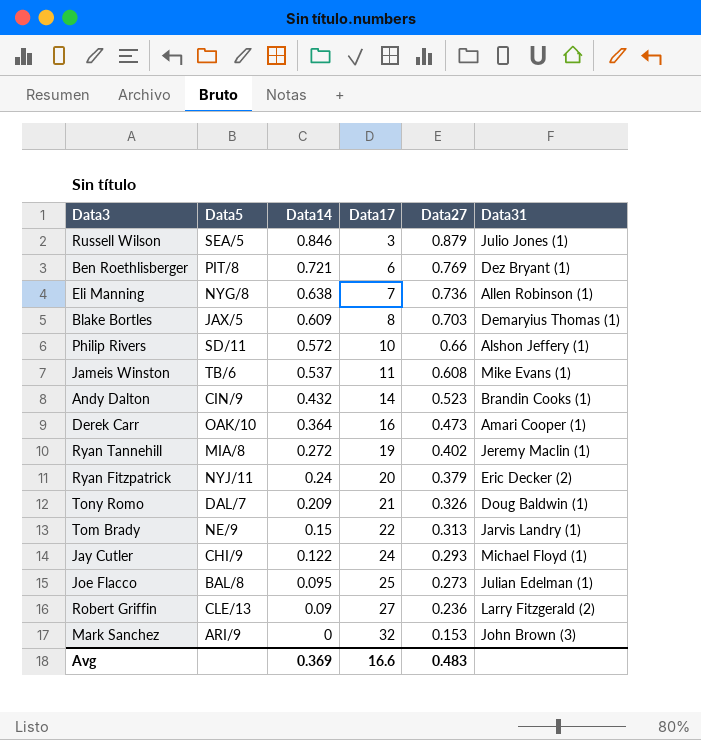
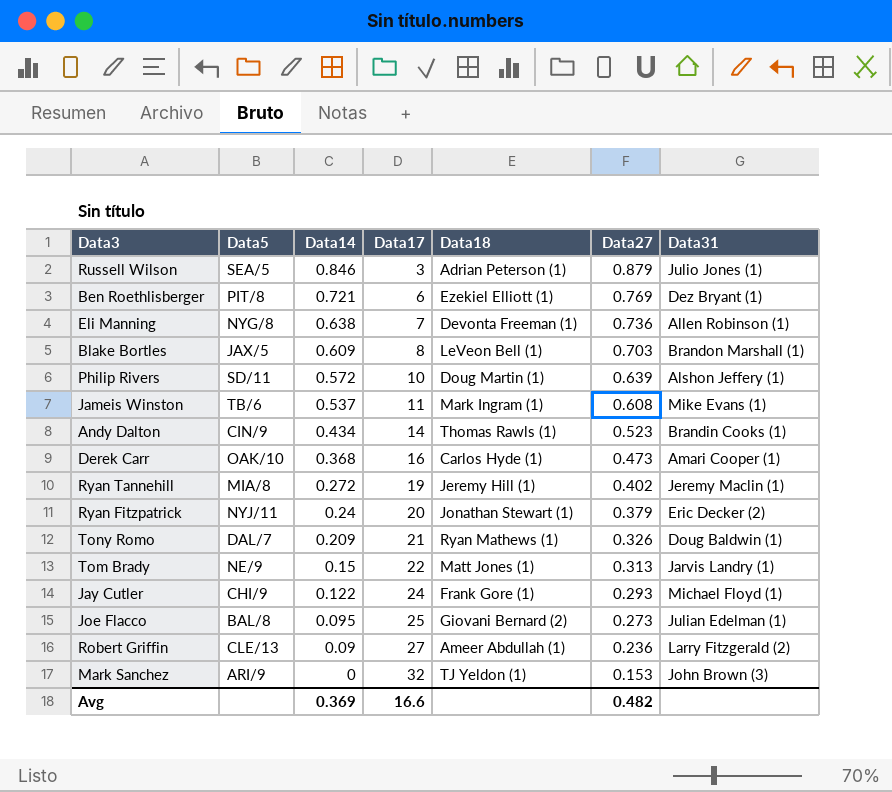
column Data18 | position: none -> 5
Blake Bortles | Data31: Demaryius Thomas (1) -> Brandon Marshall (1)
Philip Rivers | Data27: 0.66 -> 0.639
Andy Dalton | Data14: 0.432 -> 0.434
Derek Carr | Data14: 0.364 -> 0.368
Avg | Data27: 0.483 -> 0.482

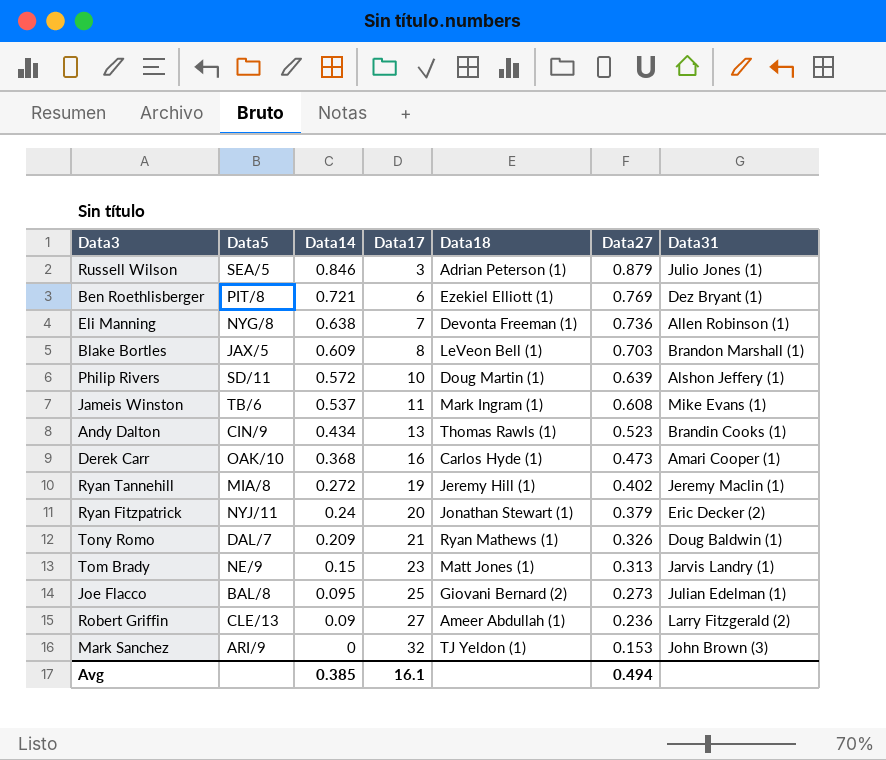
row Jay Cutler: CHI/9 | 0.122 | 24 | Frank Gore (1) | 0.293 | Michael Floyd (1) -> none
Andy Dalton | Data17: 14 -> 13
Tom Brady | Data17: 22 -> 23
Avg | Data14: 0.369 -> 0.385
Avg | Data17: 16.6 -> 16.1
Avg | Data27: 0.482 -> 0.494

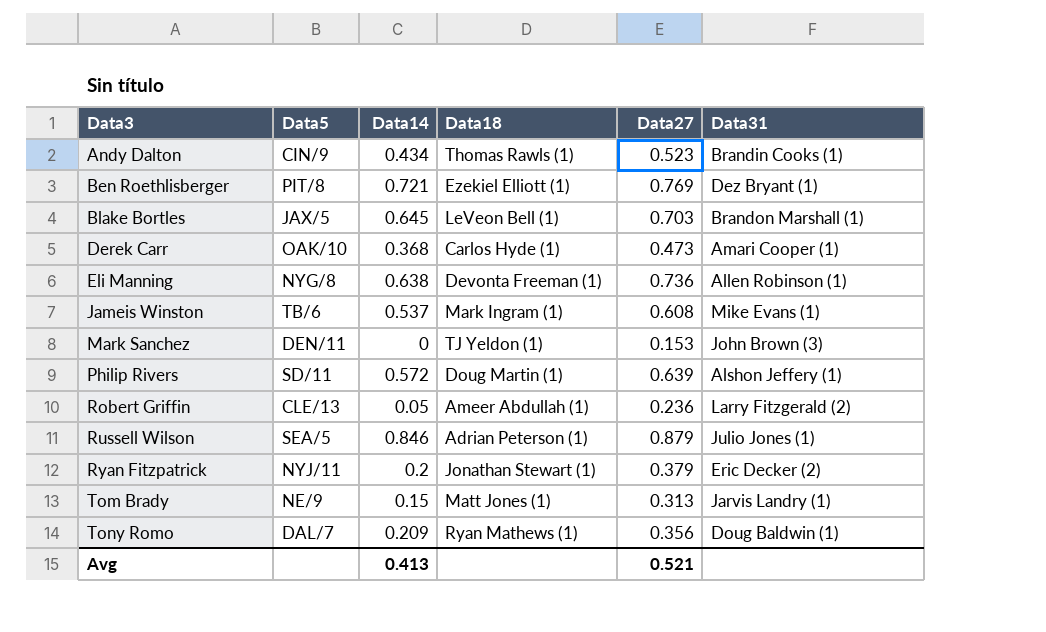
row order: Data14 descending -> Data3 ascending
column Data17 | position: 4 -> none
row Ryan Tannehill: MIA/8 | 0.272 | 19 | Jeremy Hill (1) | 0.402 | Jeremy Maclin (1) -> none
row Joe Flacco: BAL/8 | 0.095 | 25 | Giovani Bernard (2) | 0.273 | Julian Edelman (1) -> none
Blake Bortles | Data14: 0.609 -> 0.645
Mark Sanchez | Data5: ARI/9 -> DEN/11
Robert Griffin | Data14: 0.09 -> 0.05
Ryan Fitzpatrick | Data14: 0.24 -> 0.2
Tony Romo | Data27: 0.326 -> 0.356
Avg | Data14: 0.385 -> 0.413
Avg | Data27: 0.494 -> 0.521

